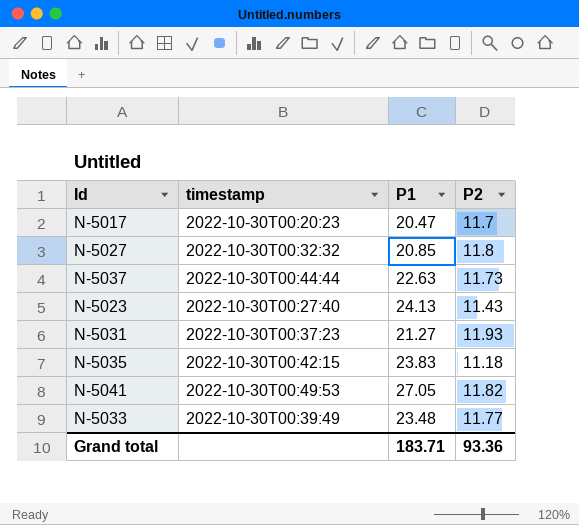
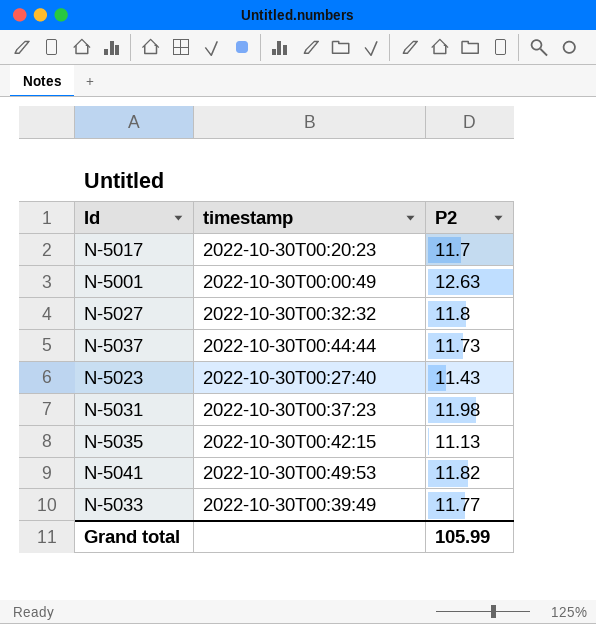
column P1 | position: 3 -> none
row N-5001: none -> 2022-10-30T00:00:49 | 12.63
N-5031 | P2: 11.93 -> 11.98
N-5035 | P2: 11.18 -> 11.13
Grand total | P2: 93.36 -> 105.99

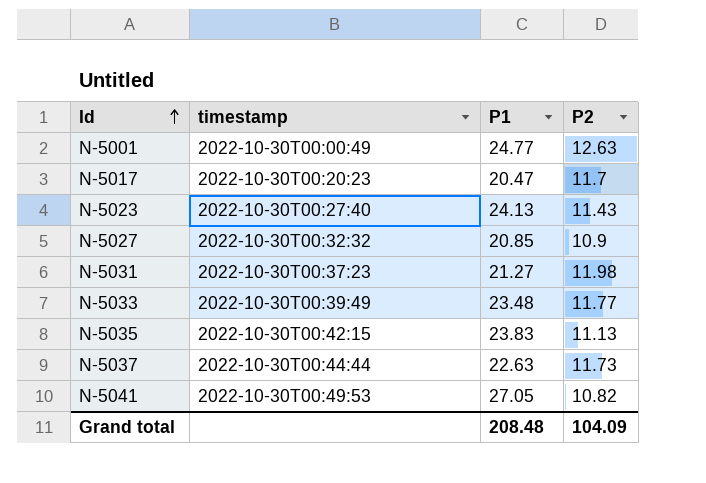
row order: none -> Id ascending
column P1 | position: none -> 3
N-5027 | P2: 11.8 -> 10.9
N-5041 | P2: 11.82 -> 10.82
Grand total | P2: 105.99 -> 104.09

